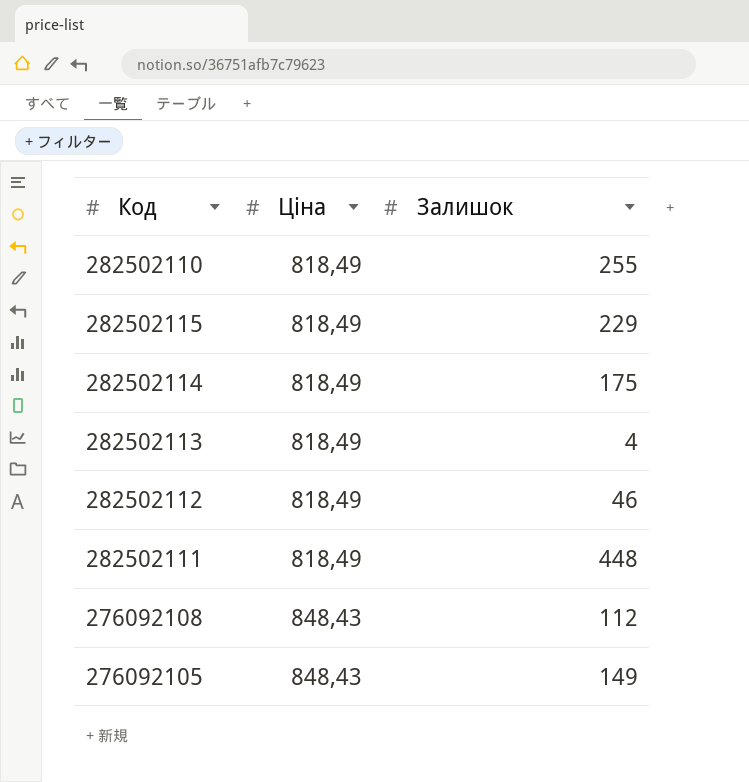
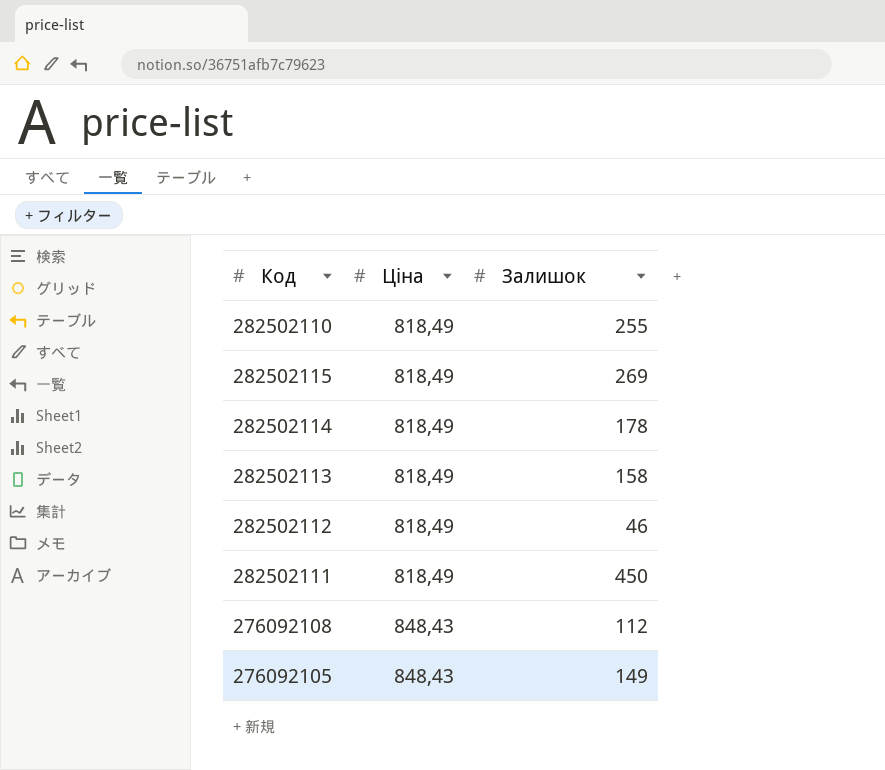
282502115 | Залишок: 229 -> 269
282502114 | Залишок: 175 -> 178
282502113 | Залишок: 4 -> 158
282502111 | Залишок: 448 -> 450

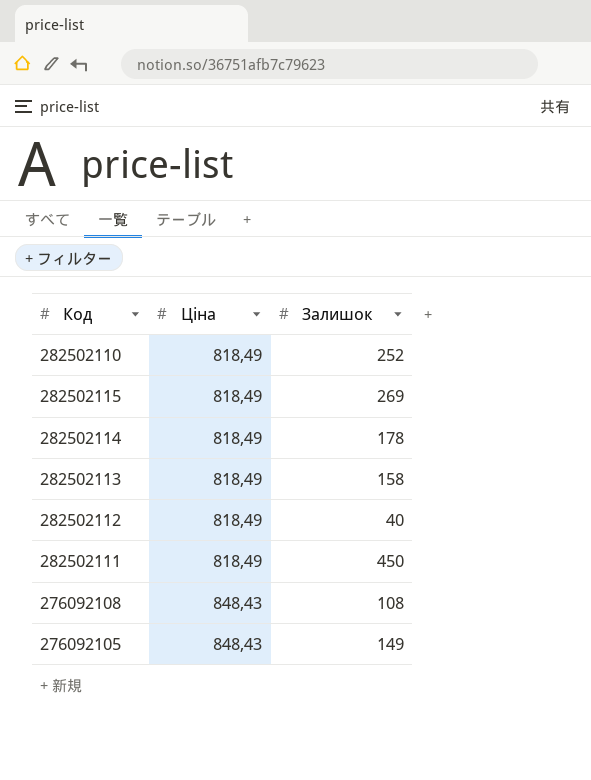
282502110 | Залишок: 255 -> 252
282502112 | Залишок: 46 -> 40
276092108 | Залишок: 112 -> 108

